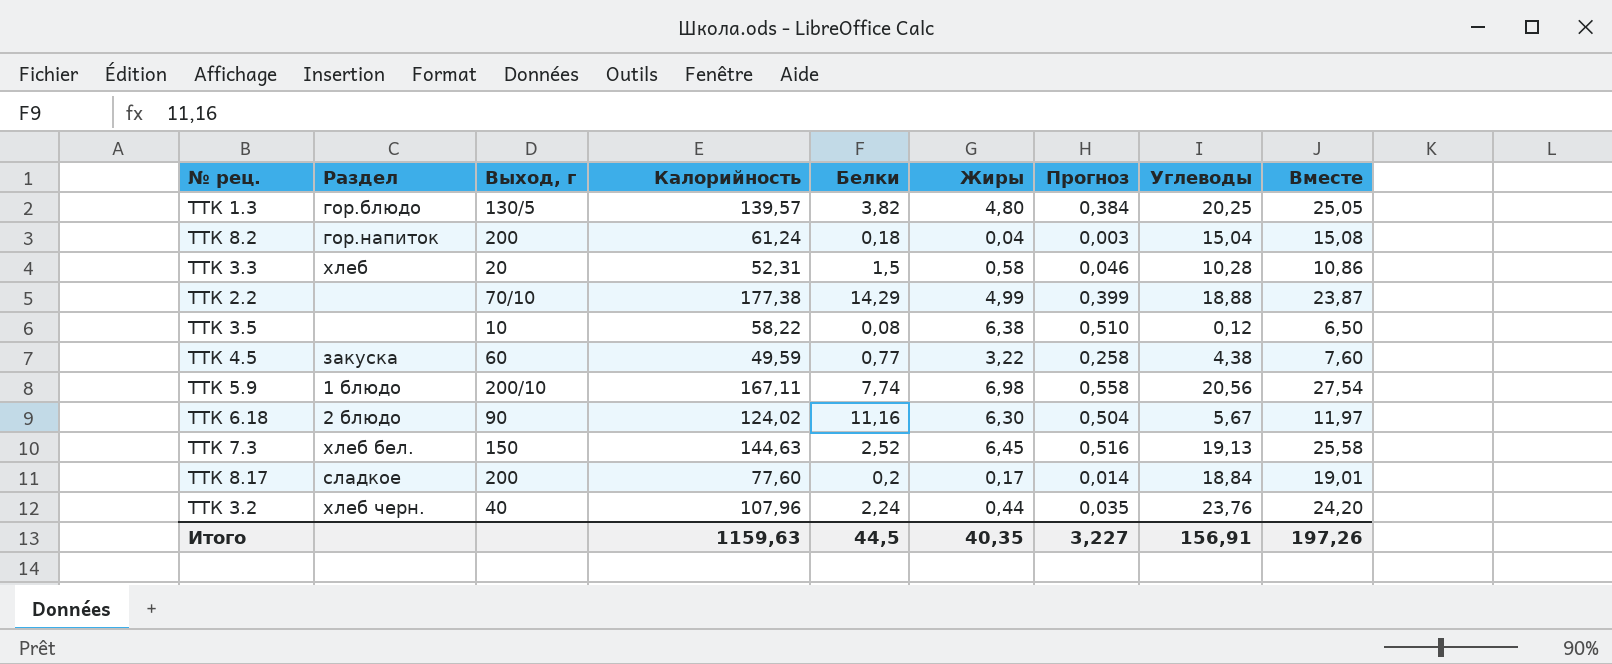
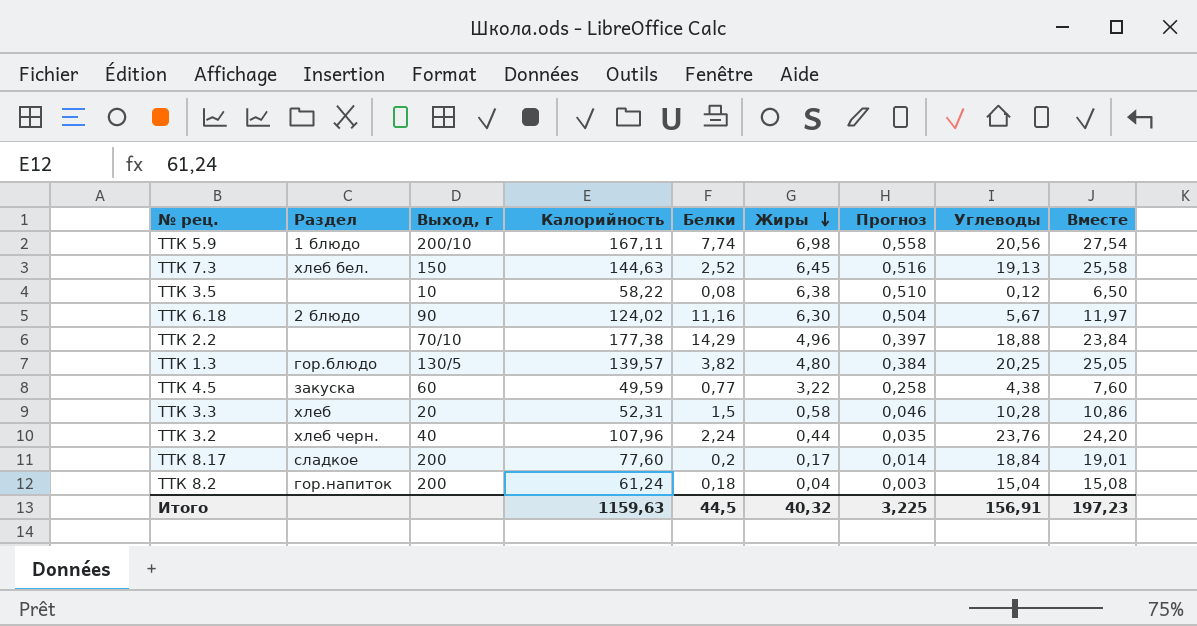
row order: none -> Жиры descending
ТТК 2.2 | Жиры: 4,99 -> 4,96
ТТК 2.2 | Прогноз: 0,399 -> 0,397
ТТК 2.2 | Вместе: 23,87 -> 23,84
Итого | Жиры: 40,35 -> 40,32
Итого | Прогноз: 3,227 -> 3,225
Итого | Вместе: 197,26 -> 197,23

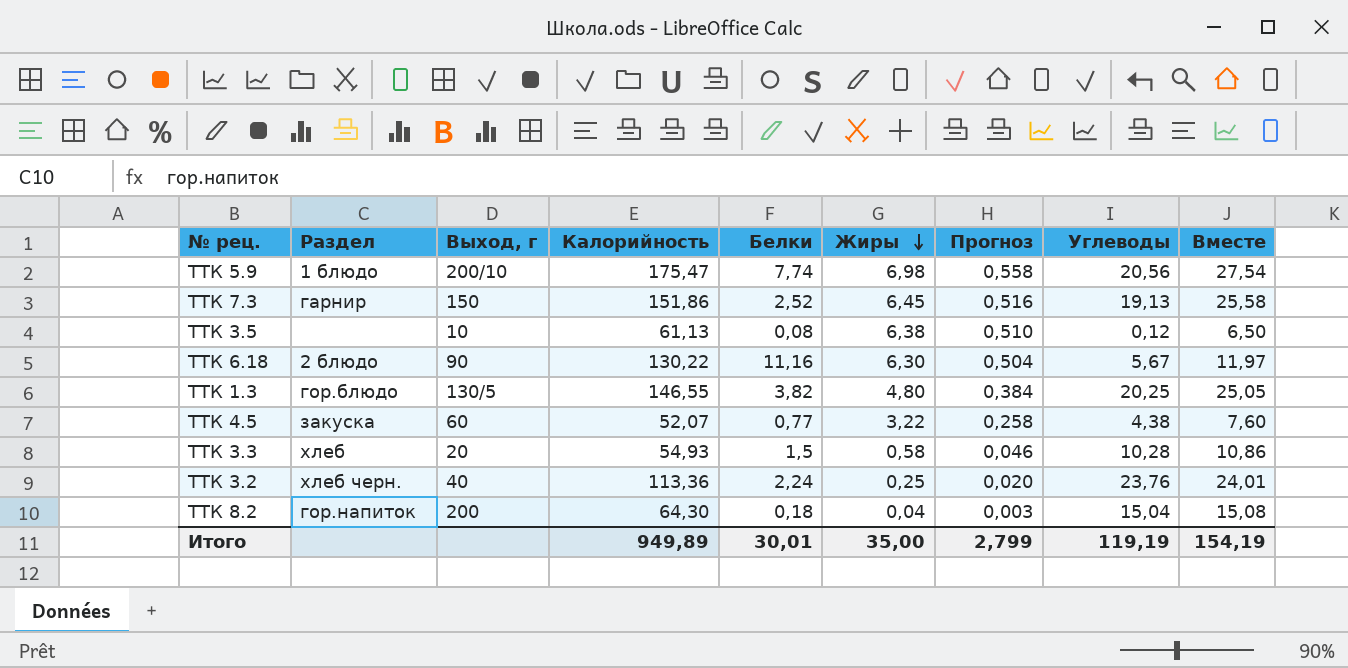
row ТТК 2.2: none | 70/10 | 177,38 | 14,29 | 4,96 | 0,397 | 18,88 | 23,84 -> none
row ТТК 8.17: сладкое | 200 | 77,60 | 0,2 | 0,17 | 0,014 | 18,84 | 19,01 -> none
ТТК 5.9 | Калорийность: 167,11 -> 175,47
ТТК 7.3 | Раздел: хлеб бел. -> гарнир
ТТК 7.3 | Калорийность: 144,63 -> 151,86
ТТК 3.5 | Калорийность: 58,22 -> 61,13
ТТК 6.18 | Калорийность: 124,02 -> 130,22
ТТК 1.3 | Калорийность: 139,57 -> 146,55
ТТК 4.5 | Калорийность: 49,59 -> 52,07
ТТК 3.3 | Калорийность: 52,31 -> 54,93
ТТК 3.2 | Калорийность: 107,96 -> 113,36
ТТК 3.2 | Жиры: 0,44 -> 0,25
ТТК 3.2 | Прогноз: 0,035 -> 0,020
ТТК 3.2 | Вместе: 24,20 -> 24,01
ТТК 8.2 | Калорийность: 61,24 -> 64,30
Итого | Калорийность: 1159,63 -> 949,89
Итого | Белки: 44,5 -> 30,01
Итого | Жиры: 40,32 -> 35,00
Итого | Прогноз: 3,225 -> 2,799
Итого | Углеводы: 156,91 -> 119,19
Итого | Вместе: 197,23 -> 154,19

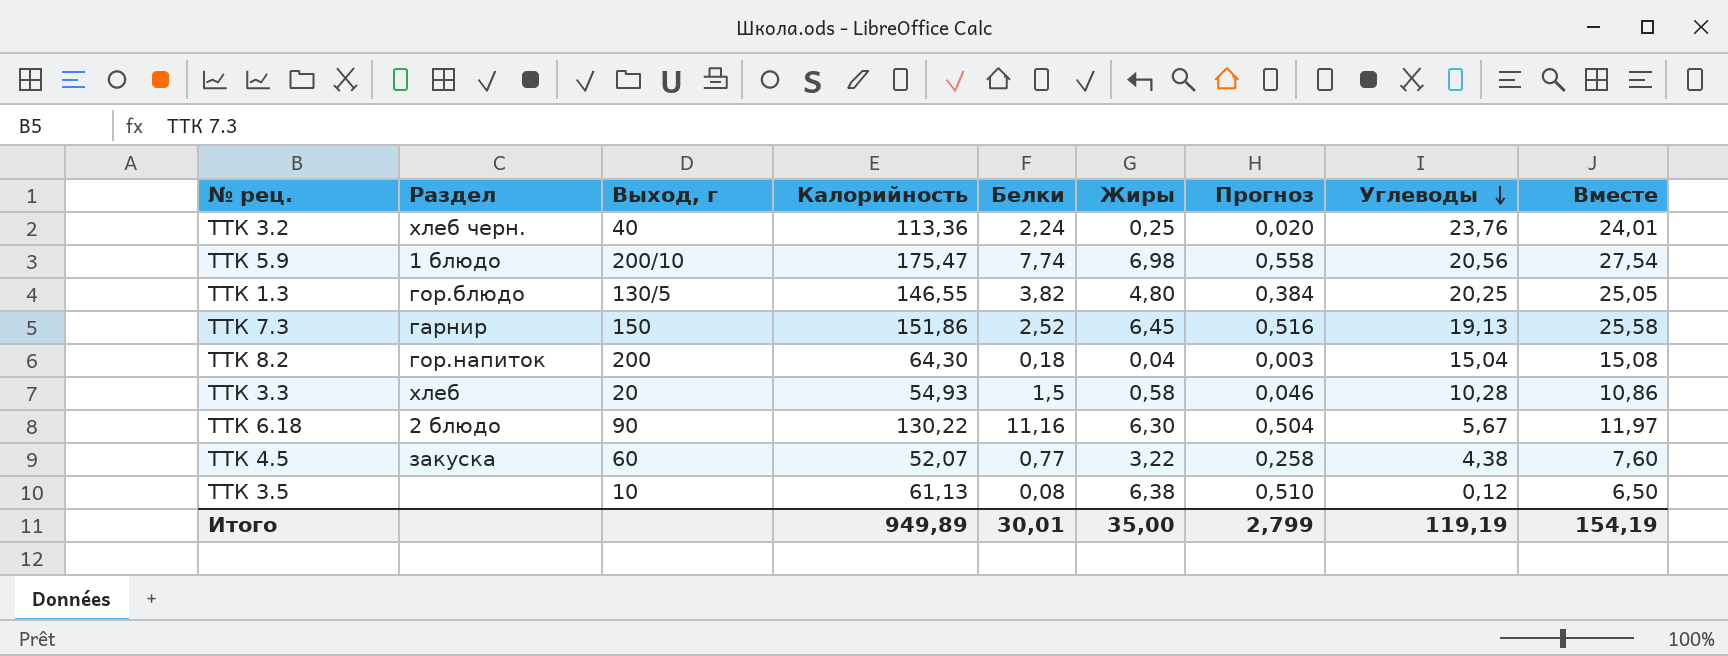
row order: Жиры descending -> Углеводы descending

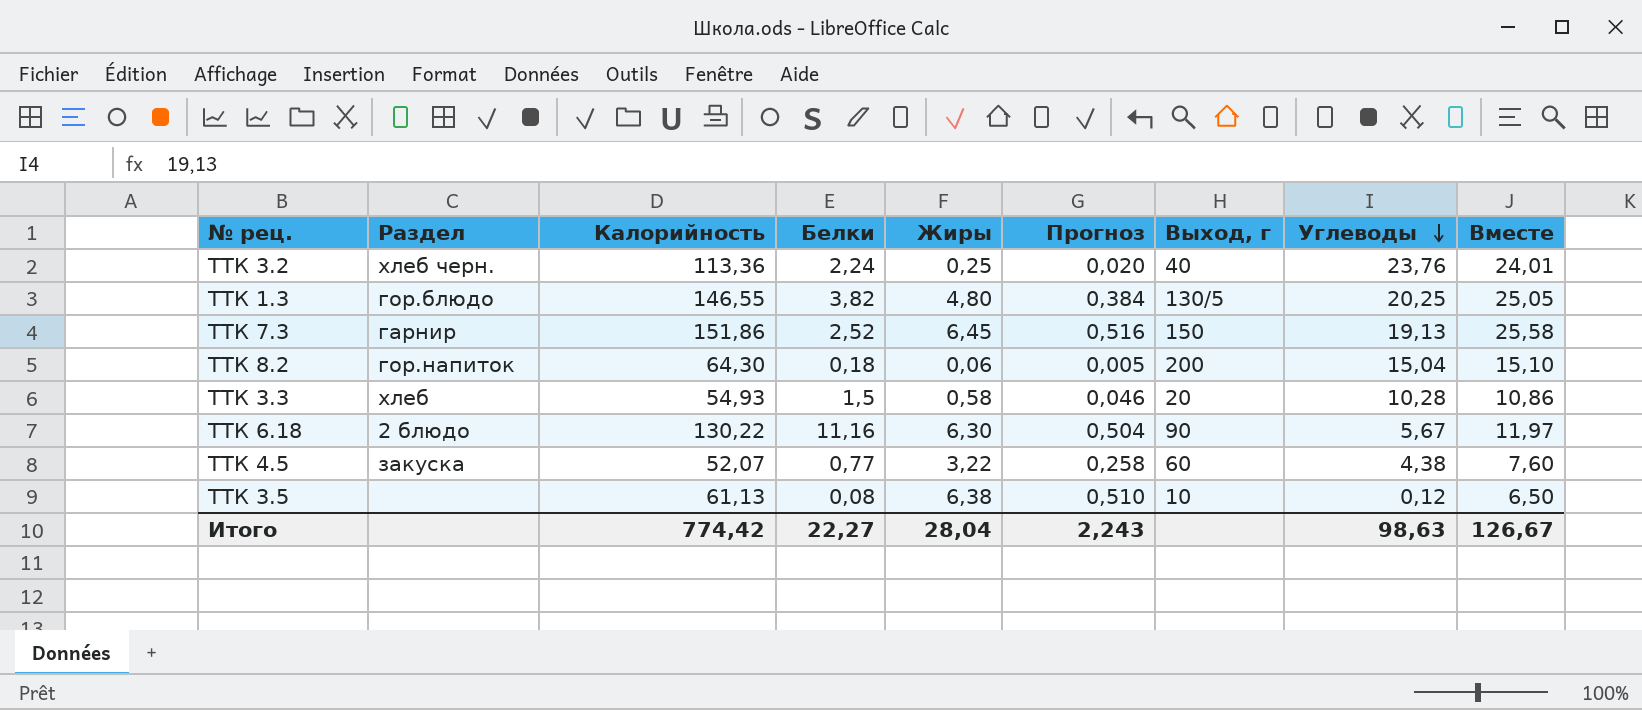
column Выход, г | position: 3 -> 7
row ТТК 5.9: 1 блюдо | 200/10 | 175,47 | 7,74 | 6,98 | 0,558 | 20,56 | 27,54 -> none
ТТК 8.2 | Жиры: 0,04 -> 0,06
ТТК 8.2 | Прогноз: 0,003 -> 0,005
ТТК 8.2 | Вместе: 15,08 -> 15,10
Итого | Калорийность: 949,89 -> 774,42
Итого | Белки: 30,01 -> 22,27
Итого | Жиры: 35,00 -> 28,04
Итого | Прогноз: 2,799 -> 2,243
Итого | Углеводы: 119,19 -> 98,63
Итого | Вместе: 154,19 -> 126,67

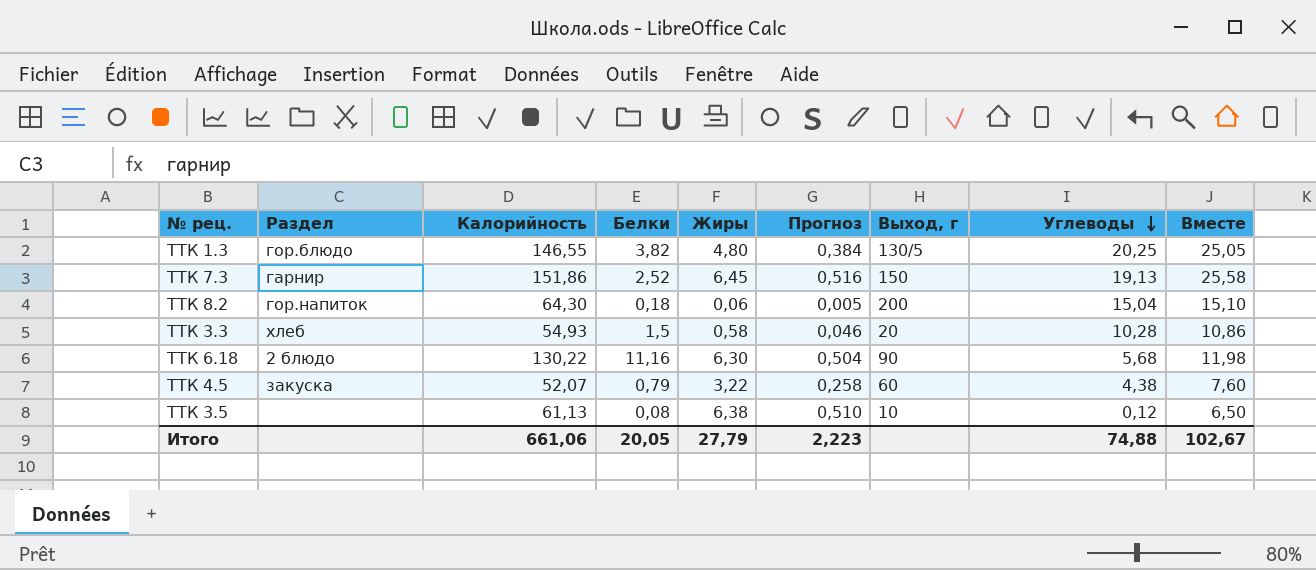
row ТТК 3.2: хлеб черн. | 113,36 | 2,24 | 0,25 | 0,020 | 40 | 23,76 | 24,01 -> none
ТТК 6.18 | Углеводы: 5,67 -> 5,68
ТТК 6.18 | Вместе: 11,97 -> 11,98
ТТК 4.5 | Белки: 0,77 -> 0,79
Итого | Калорийность: 774,42 -> 661,06
Итого | Белки: 22,27 -> 20,05
Итого | Жиры: 28,04 -> 27,79
Итого | Прогноз: 2,243 -> 2,223
Итого | Углеводы: 98,63 -> 74,88
Итого | Вместе: 126,67 -> 102,67

